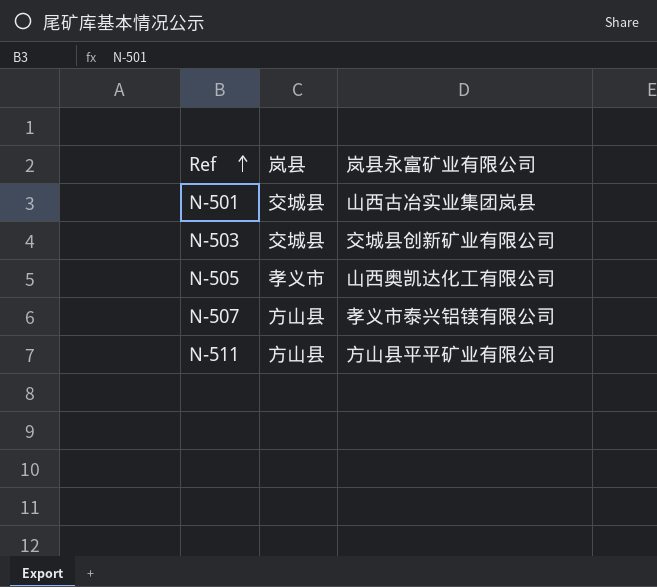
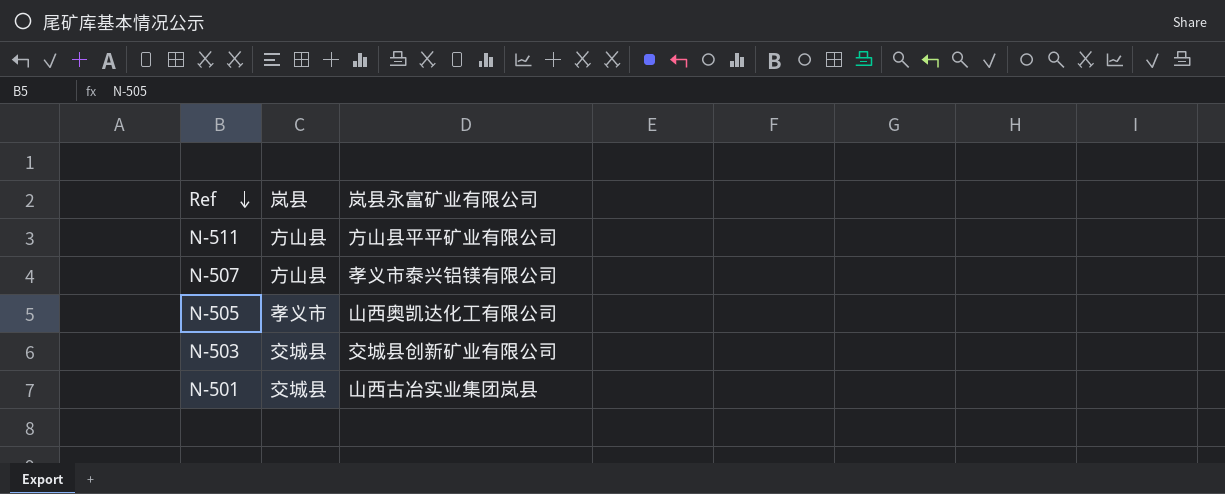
row order: Ref ascending -> Ref descending

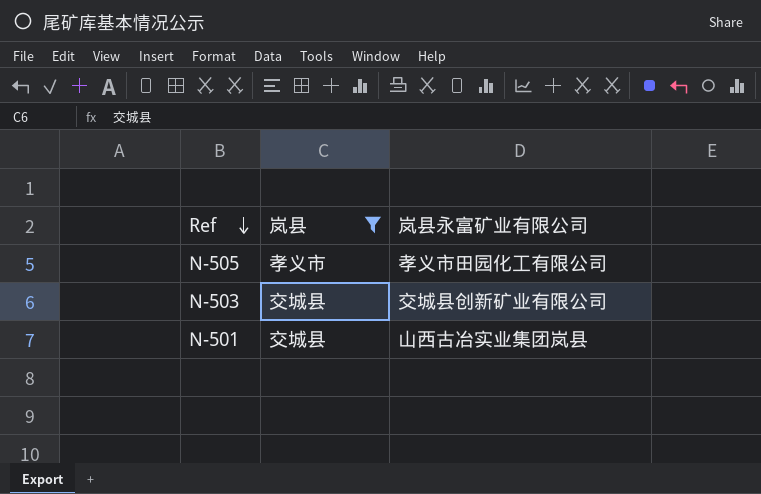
filter: none -> 岚县 != 方山县
N-505 | 岚县永富矿业有限公司: 山西奥凯达化工有限公司 -> 孝义市田园化工有限公司

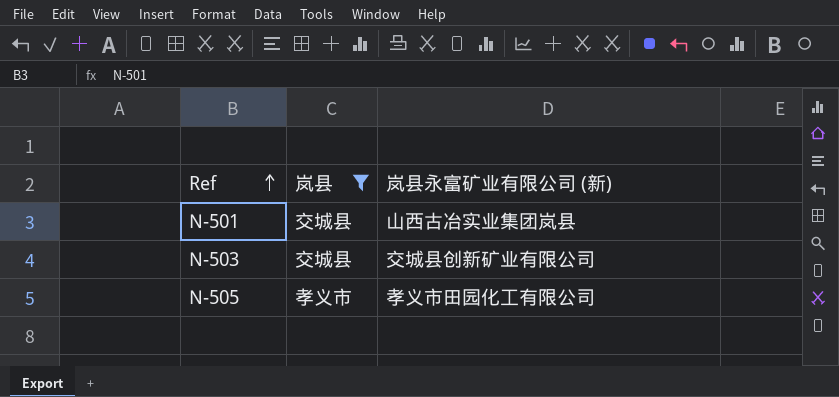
row order: Ref descending -> Ref ascending
column name: 岚县永富矿业有限公司 -> 岚县永富矿业有限公司 (新)

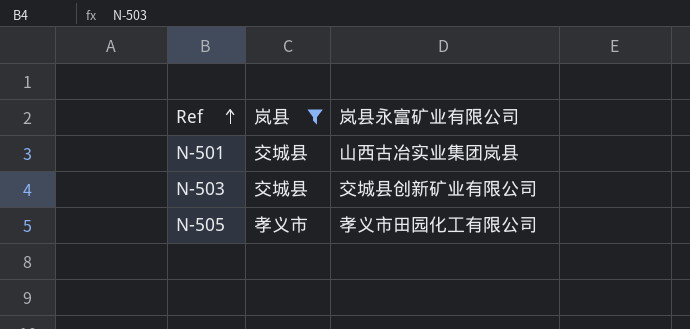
column name: 岚县永富矿业有限公司 (新) -> 岚县永富矿业有限公司

